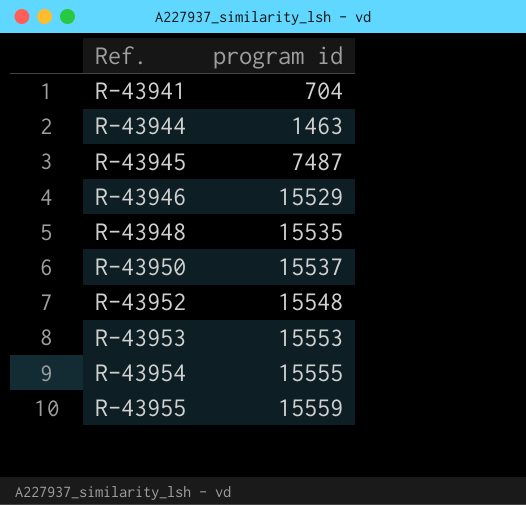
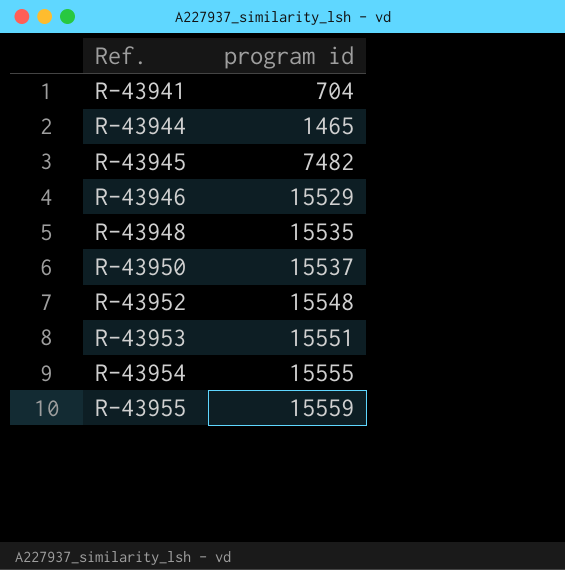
R-43944 | program id: 1463 -> 1465
R-43945 | program id: 7487 -> 7482
R-43953 | program id: 15553 -> 15551

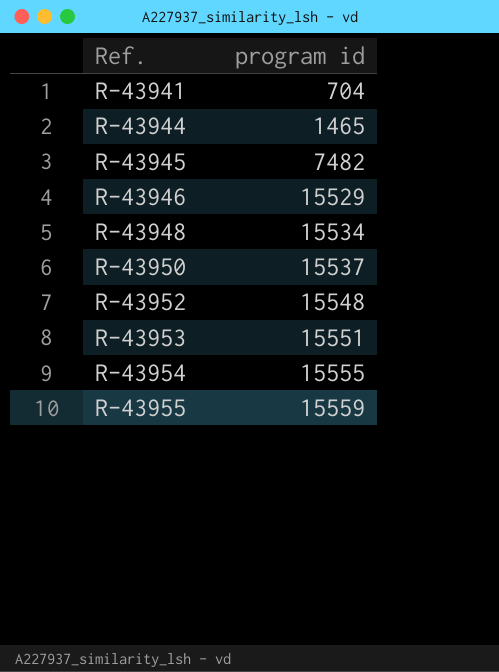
R-43948 | program id: 15535 -> 15534

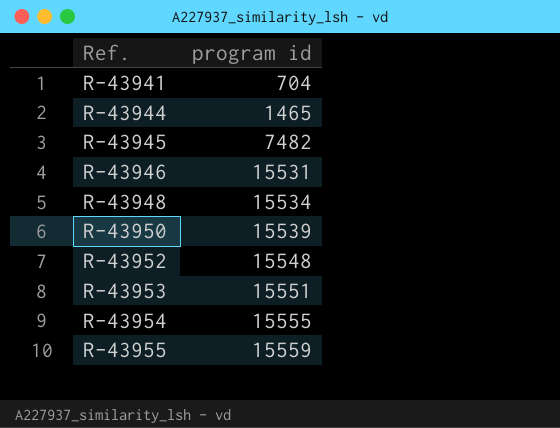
R-43946 | program id: 15529 -> 15531
R-43950 | program id: 15537 -> 15539

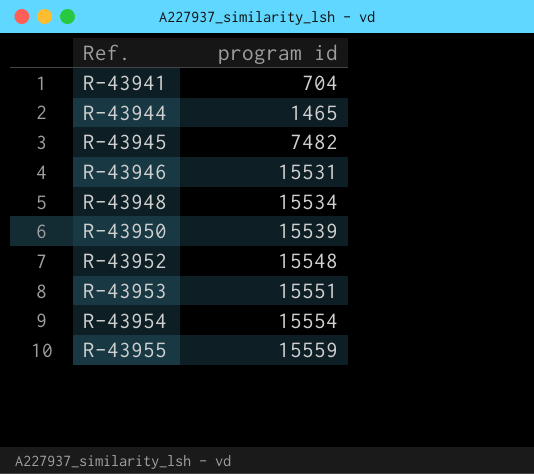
R-43954 | program id: 15555 -> 15554

